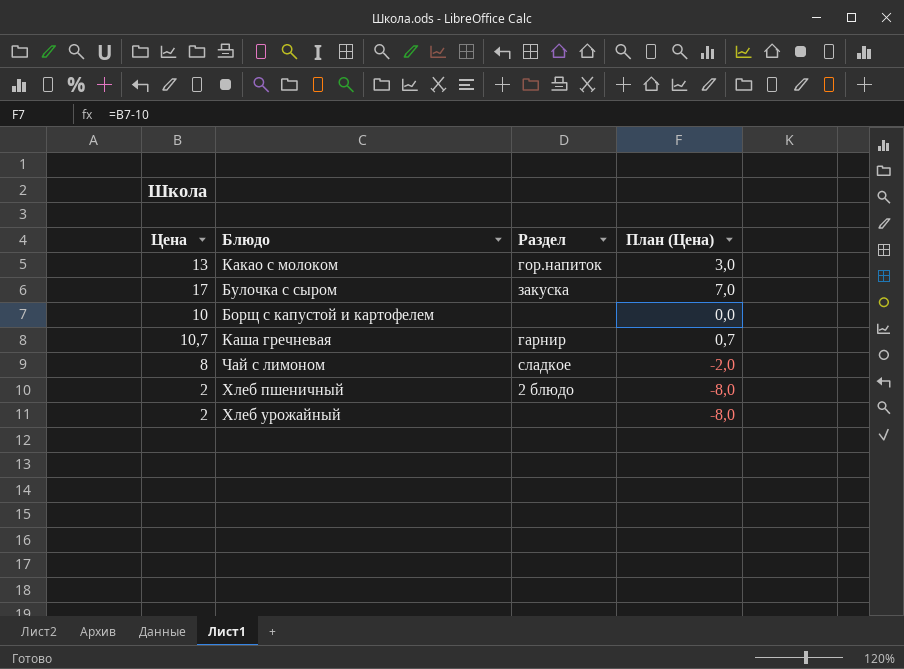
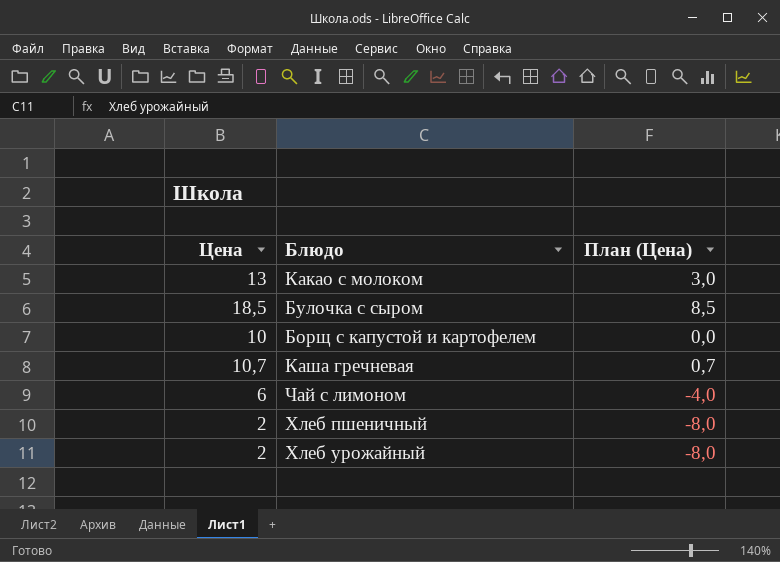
column Раздел | position: 3 -> none
Булочка с сыром | Цена: 17 -> 18,5
Булочка с сыром | План (Цена): 7,0 -> 8,5
Чай с лимоном | Цена: 8 -> 6
Чай с лимоном | План (Цена): -2,0 -> -4,0

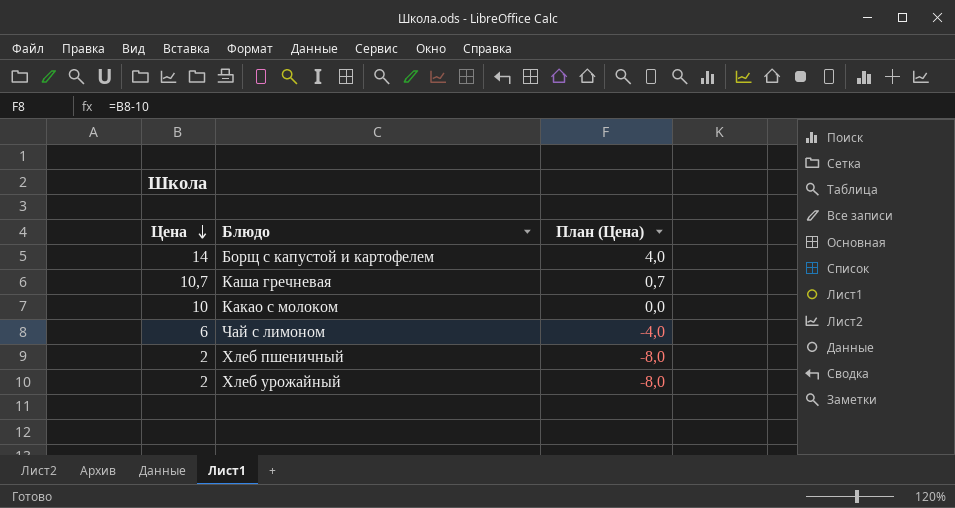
row order: none -> Цена descending
row Булочка с сыром: 18,5 | 8,5 -> none
Борщ с капустой и картофелем | Цена: 10 -> 14
Борщ с капустой и картофелем | План (Цена): 0,0 -> 4,0
Какао с молоком | Цена: 13 -> 10
Какао с молоком | План (Цена): 3,0 -> 0,0

